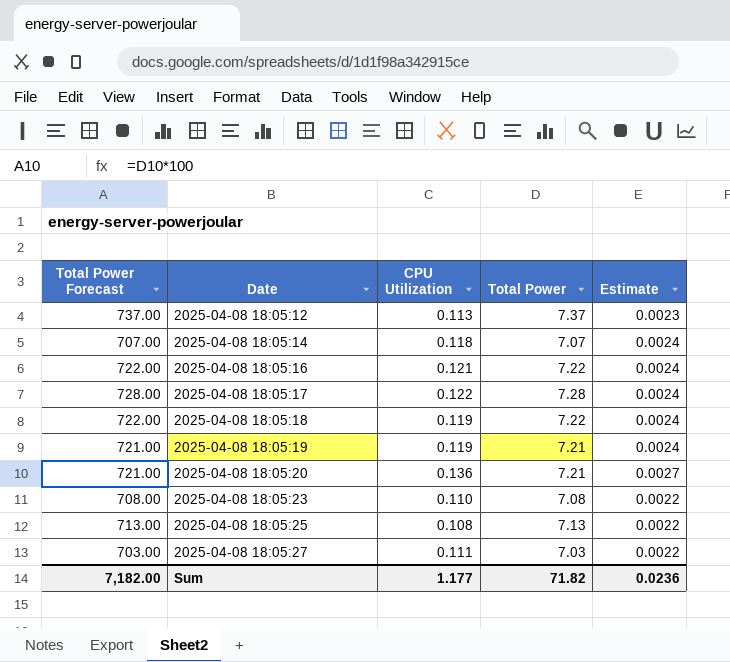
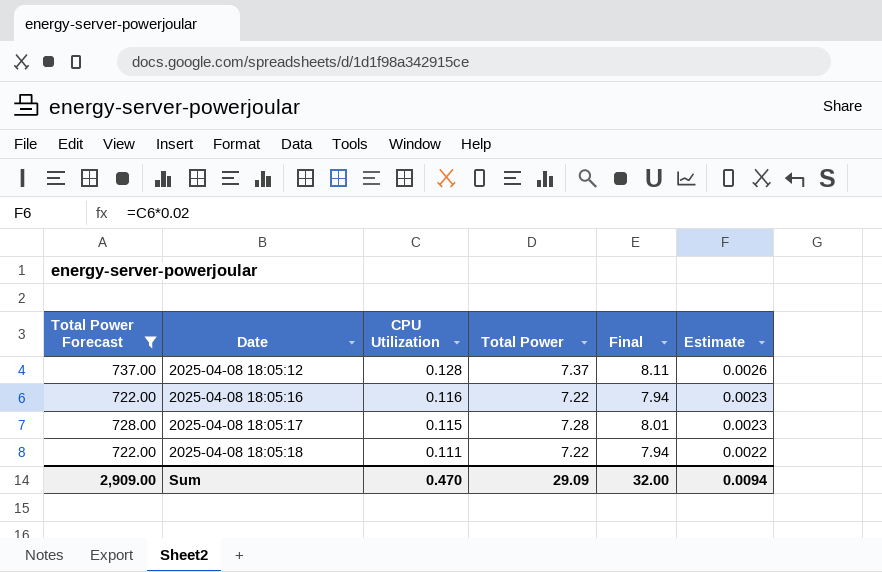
filter: none -> Total Power Forecast >= 722.00
column Final | formula: none -> [Total Power] * 1.1
2025-04-08 18:05:12 | CPU Utilization: 0.113 -> 0.128
2025-04-08 18:05:12 | Estimate: 0.0023 -> 0.0026
2025-04-08 18:05:16 | CPU Utilization: 0.121 -> 0.116
2025-04-08 18:05:16 | Estimate: 0.0024 -> 0.0023
2025-04-08 18:05:17 | CPU Utilization: 0.122 -> 0.115
2025-04-08 18:05:17 | Estimate: 0.0024 -> 0.0023
2025-04-08 18:05:18 | CPU Utilization: 0.119 -> 0.111
2025-04-08 18:05:18 | Estimate: 0.0024 -> 0.0022
Sum | Total Power Forecast: 7,182.00 -> 2,909.00
Sum | CPU Utilization: 1.177 -> 0.470
Sum | Total Power: 71.82 -> 29.09
Sum | Estimate: 0.0236 -> 0.0094

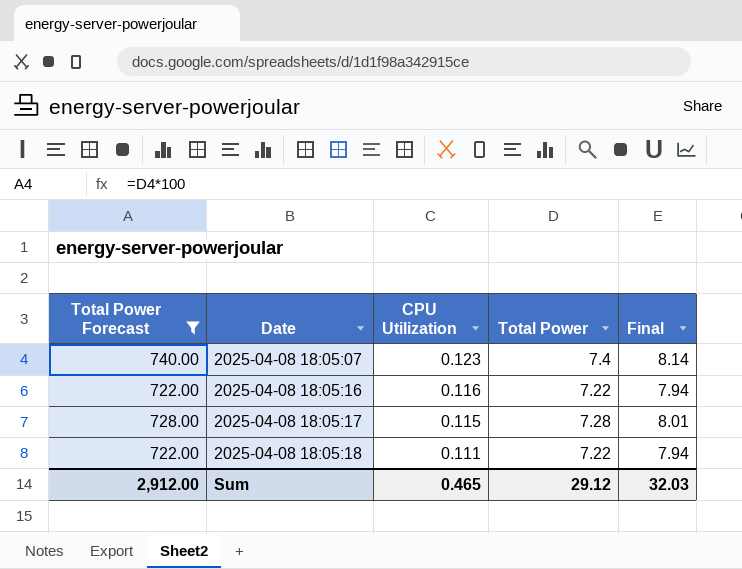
column Estimate | formula: [CPU Utilization] * 0.02 -> none
row 2025-04-08 18:05:12: 737.00 | 0.128 | 7.37 | 8.11 | 0.0026 -> none
row 2025-04-08 18:05:07: none -> 740.00 | 0.123 | 7.4 | 8.14
Sum | Total Power Forecast: 2,909.00 -> 2,912.00
Sum | CPU Utilization: 0.470 -> 0.465
Sum | Total Power: 29.09 -> 29.12
Sum | Final: 32.00 -> 32.03

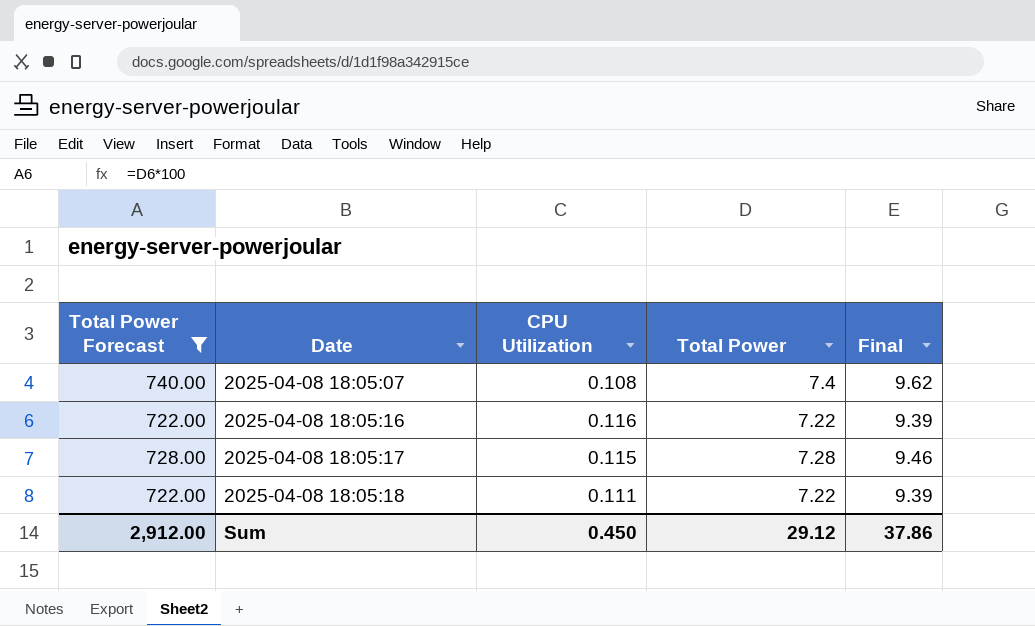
column Final | formula: [Total Power] * 1.1 -> [Total Power] * 1.3
2025-04-08 18:05:07 | CPU Utilization: 0.123 -> 0.108
Sum | CPU Utilization: 0.465 -> 0.450
Sum | Final: 32.03 -> 37.86

